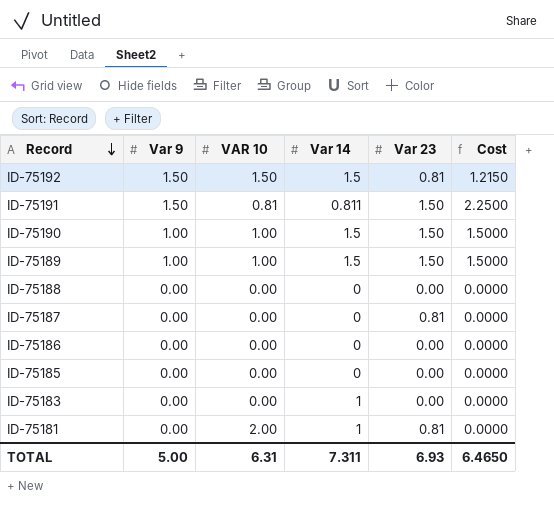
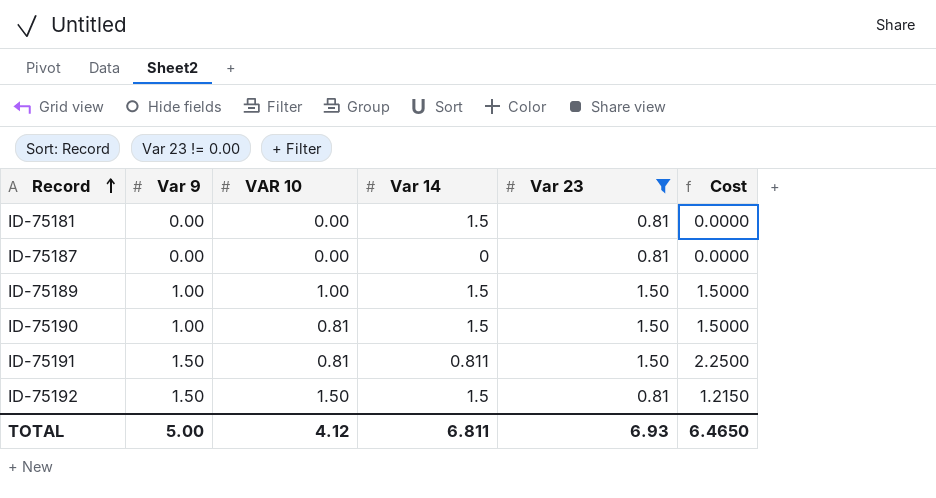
filter: none -> Var 23 != 0.00
row order: Record descending -> Record ascending
ID-75181 | VAR 10: 2.00 -> 0.00
ID-75181 | Var 14: 1 -> 1.5
ID-75190 | VAR 10: 1.00 -> 0.81
TOTAL | VAR 10: 6.31 -> 4.12
TOTAL | Var 14: 7.311 -> 6.811

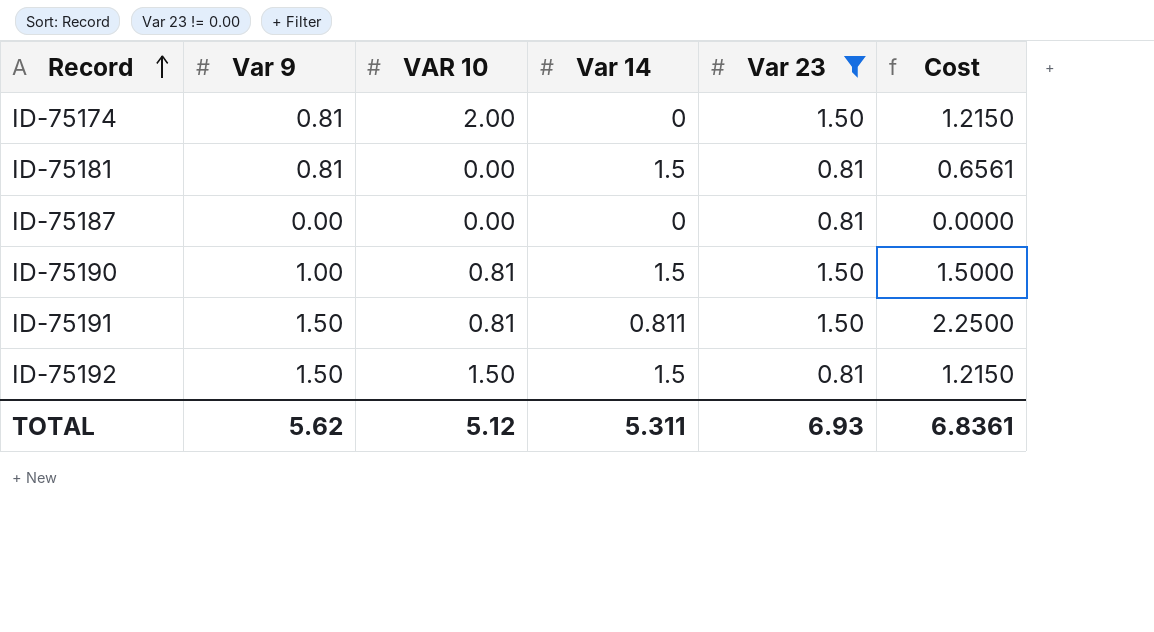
row ID-75189: 1.00 | 1.00 | 1.5 | 1.50 | 1.5000 -> none
row ID-75174: none -> 0.81 | 2.00 | 0 | 1.50 | 1.2150
ID-75181 | Var 9: 0.00 -> 0.81
ID-75181 | Cost: 0.0000 -> 0.6561
TOTAL | Var 9: 5.00 -> 5.62
TOTAL | VAR 10: 4.12 -> 5.12
TOTAL | Var 14: 6.811 -> 5.311
TOTAL | Cost: 6.4650 -> 6.8361

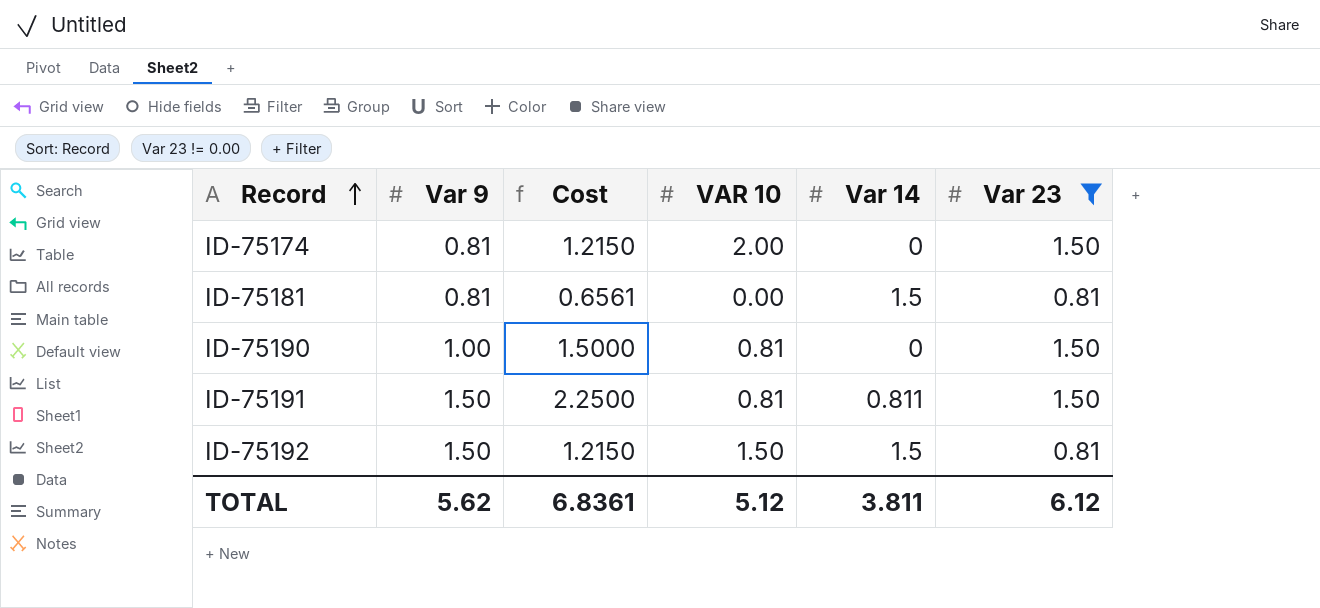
column Cost | position: 6 -> 3
row ID-75187: 0.00 | 0.00 | 0 | 0.81 | 0.0000 -> none
ID-75190 | Var 14: 1.5 -> 0
TOTAL | Var 14: 5.311 -> 3.811
TOTAL | Var 23: 6.93 -> 6.12

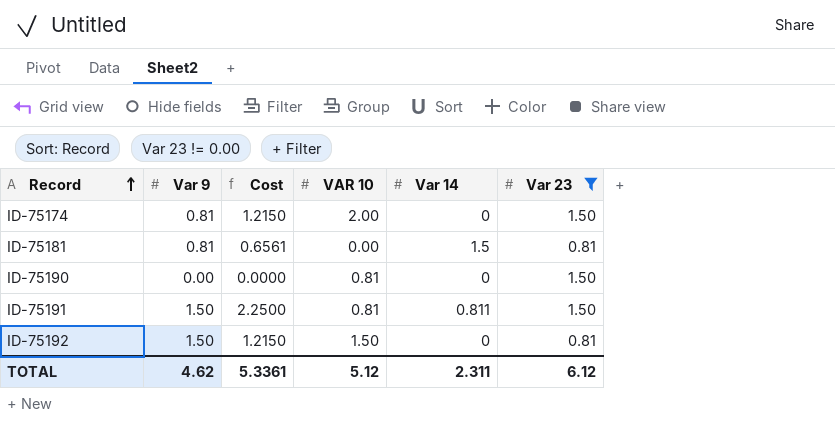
ID-75190 | Var 9: 1.00 -> 0.00
ID-75190 | Cost: 1.5000 -> 0.0000
ID-75192 | Var 14: 1.5 -> 0
TOTAL | Var 9: 5.62 -> 4.62
TOTAL | Cost: 6.8361 -> 5.3361
TOTAL | Var 14: 3.811 -> 2.311

